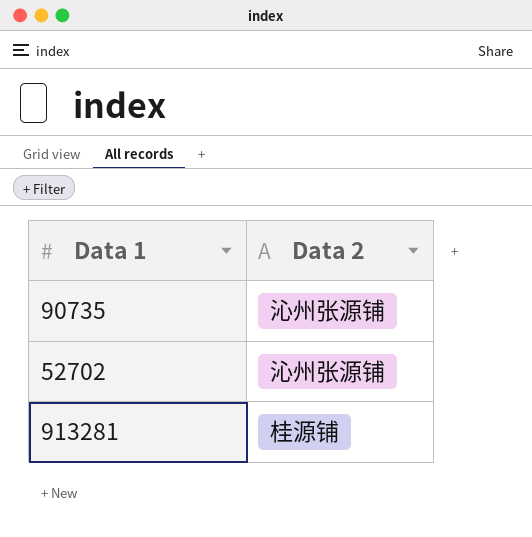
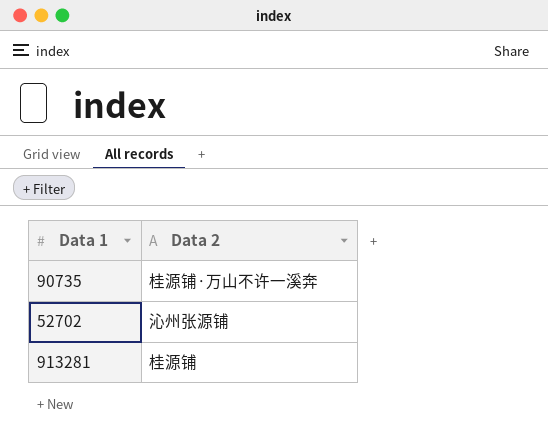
90735 | Data 2: 沁州张源铺 -> 桂源铺·万山不许一溪奔

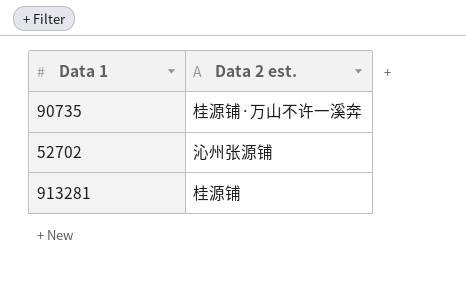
column name: Data 2 -> Data 2 est.

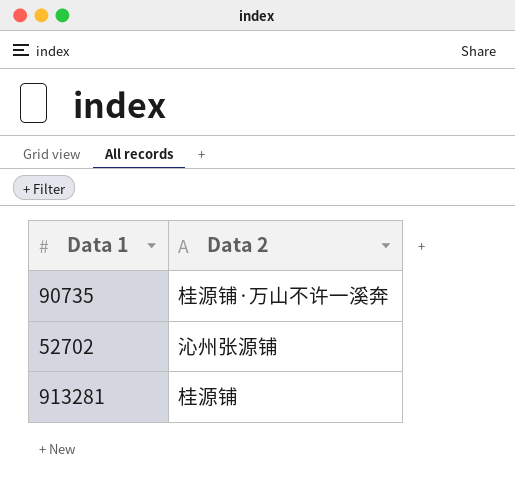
column name: Data 2 est. -> Data 2

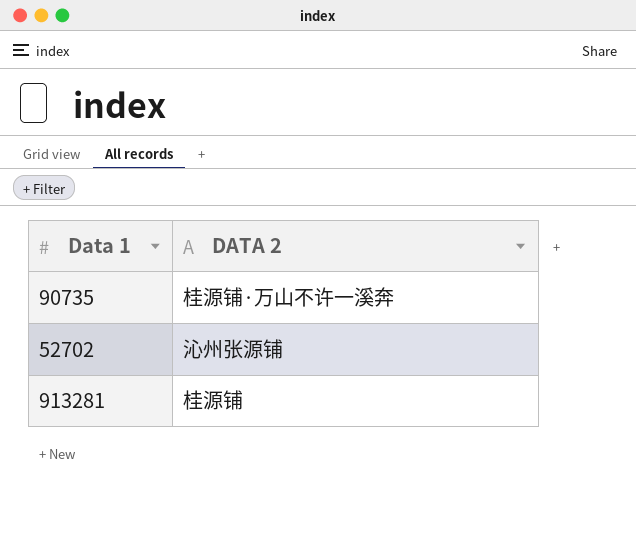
column name: Data 2 -> DATA 2

